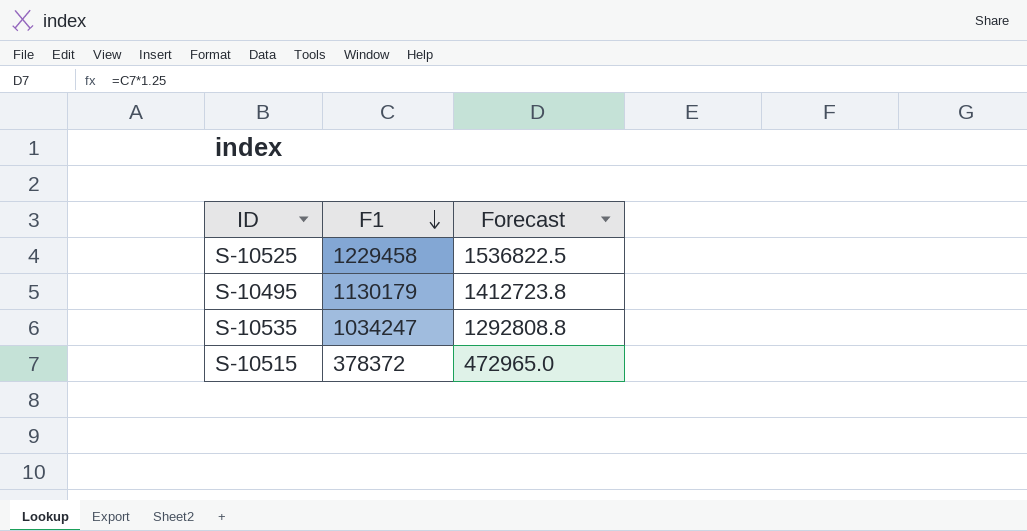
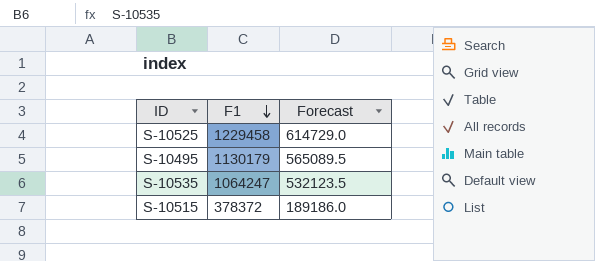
column Forecast | formula: [F1] * 1.25 -> [F1] * 0.5
S-10535 | F1: 1034247 -> 1064247

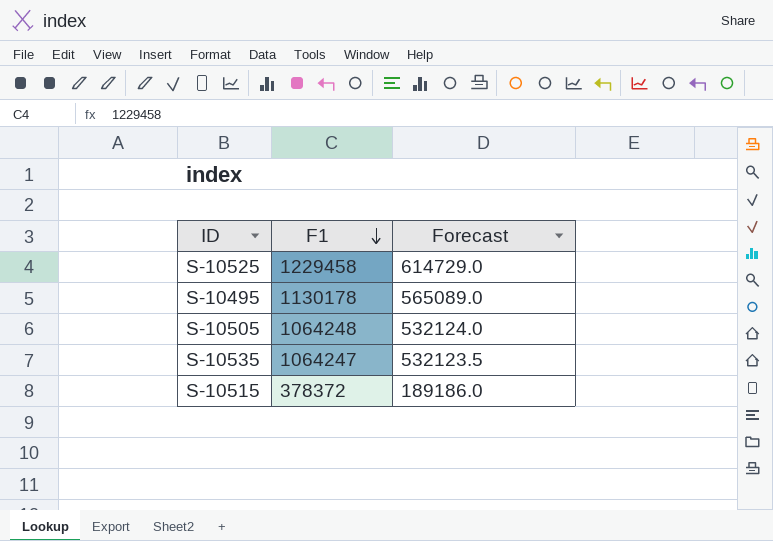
S-10495 | F1: 1130179 -> 1130178
S-10495 | Forecast: 565089.5 -> 565089.0
row S-10505: none -> 1064248 | 532124.0

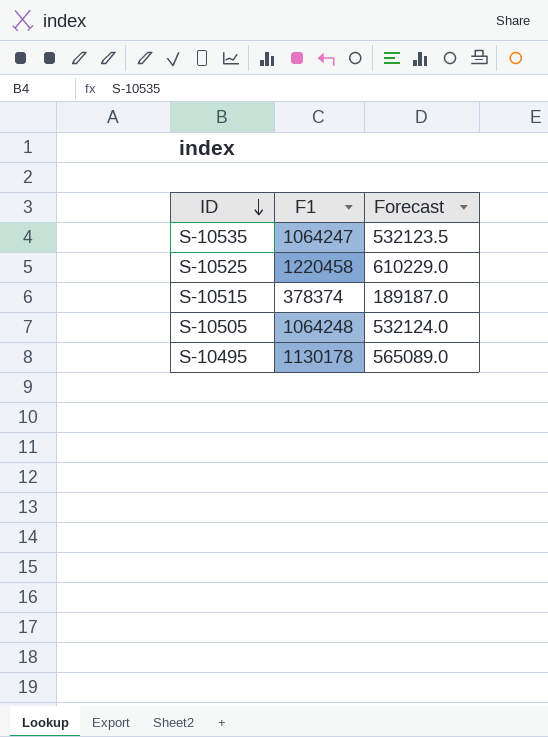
row order: F1 descending -> ID descending
S-10525 | F1: 1229458 -> 1220458
S-10525 | Forecast: 614729.0 -> 610229.0
S-10515 | F1: 378372 -> 378374
S-10515 | Forecast: 189186.0 -> 189187.0

